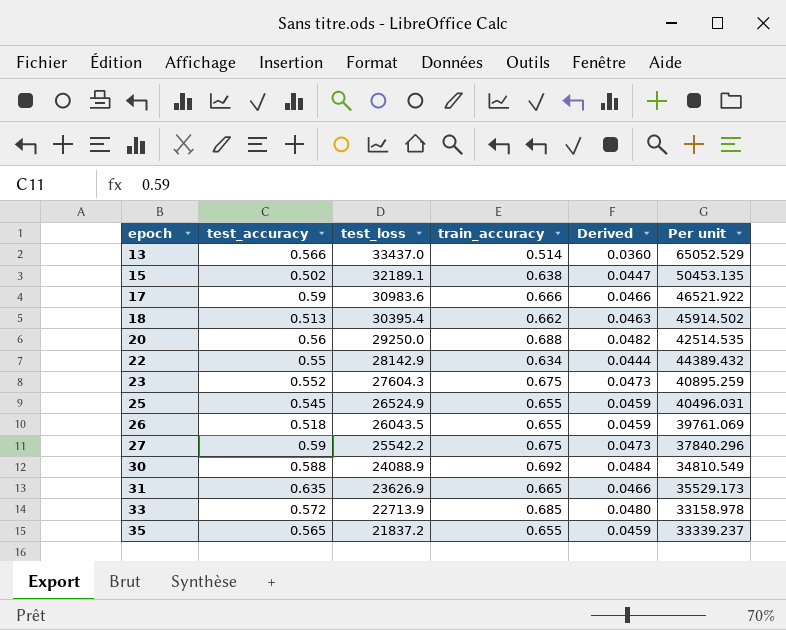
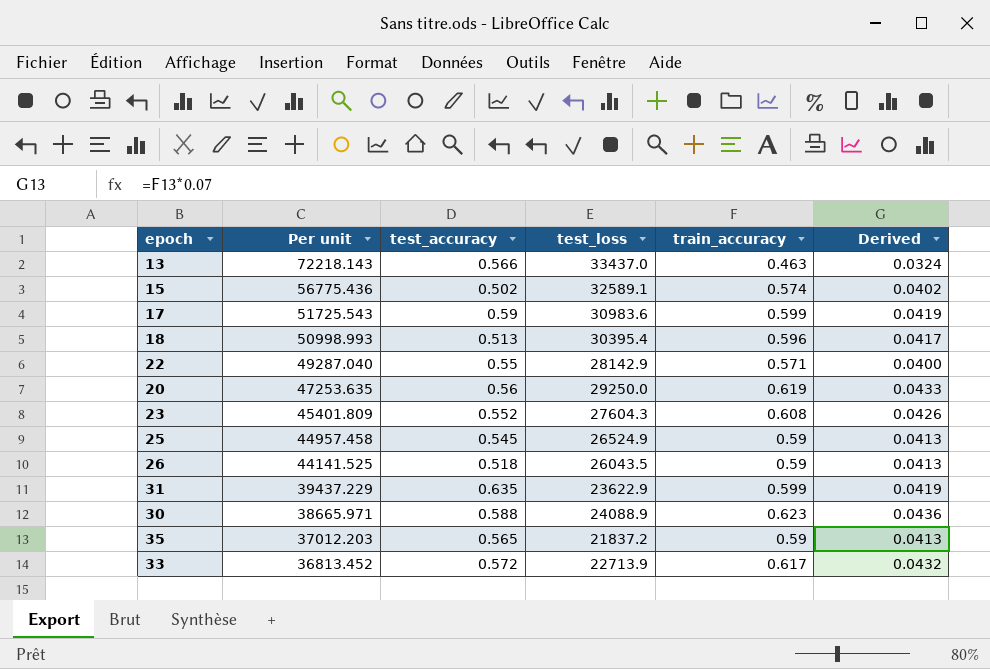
row order: epoch ascending -> Per unit descending
column Per unit | position: 6 -> 2
row 27: 0.59 | 25542.2 | 0.675 | 0.0473 | 37840.296 -> none
13 | Per unit: 65052.529 -> 72218.143
13 | train_accuracy: 0.514 -> 0.463
13 | Derived: 0.0360 -> 0.0324
15 | Per unit: 50453.135 -> 56775.436
15 | test_loss: 32189.1 -> 32589.1
15 | train_accuracy: 0.638 -> 0.574
15 | Derived: 0.0447 -> 0.0402
17 | Per unit: 46521.922 -> 51725.543
17 | train_accuracy: 0.666 -> 0.599
17 | Derived: 0.0466 -> 0.0419
18 | Per unit: 45914.502 -> 50998.993
18 | train_accuracy: 0.662 -> 0.596
18 | Derived: 0.0463 -> 0.0417
22 | Per unit: 44389.432 -> 49287.040
22 | train_accuracy: 0.634 -> 0.571
22 | Derived: 0.0444 -> 0.0400
20 | Per unit: 42514.535 -> 47253.635
20 | train_accuracy: 0.688 -> 0.619
20 | Derived: 0.0482 -> 0.0433
23 | Per unit: 40895.259 -> 45401.809
23 | train_accuracy: 0.675 -> 0.608
23 | Derived: 0.0473 -> 0.0426
25 | Per unit: 40496.031 -> 44957.458
25 | train_accuracy: 0.655 -> 0.59
25 | Derived: 0.0459 -> 0.0413
26 | Per unit: 39761.069 -> 44141.525
26 | train_accuracy: 0.655 -> 0.59
26 | Derived: 0.0459 -> 0.0413
31 | Per unit: 35529.173 -> 39437.229
31 | test_loss: 23626.9 -> 23622.9
31 | train_accuracy: 0.665 -> 0.599
31 | Derived: 0.0466 -> 0.0419
30 | Per unit: 34810.549 -> 38665.971
30 | train_accuracy: 0.692 -> 0.623
30 | Derived: 0.0484 -> 0.0436
35 | Per unit: 33339.237 -> 37012.203
35 | train_accuracy: 0.655 -> 0.59
35 | Derived: 0.0459 -> 0.0413
33 | Per unit: 33158.978 -> 36813.452
33 | train_accuracy: 0.685 -> 0.617
33 | Derived: 0.0480 -> 0.0432

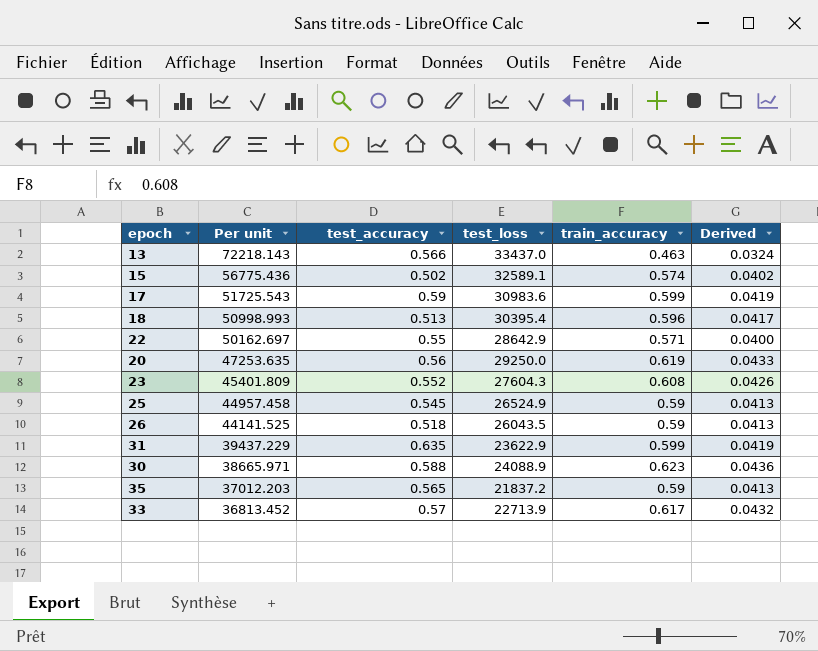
22 | Per unit: 49287.040 -> 50162.697
22 | test_loss: 28142.9 -> 28642.9
33 | test_accuracy: 0.572 -> 0.57

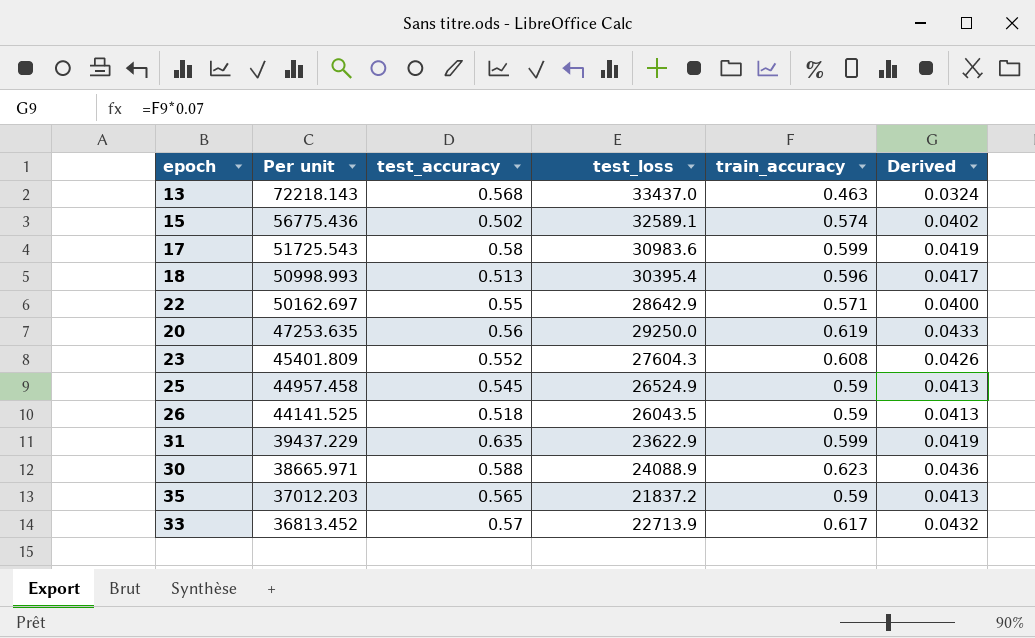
13 | test_accuracy: 0.566 -> 0.568
17 | test_accuracy: 0.59 -> 0.58

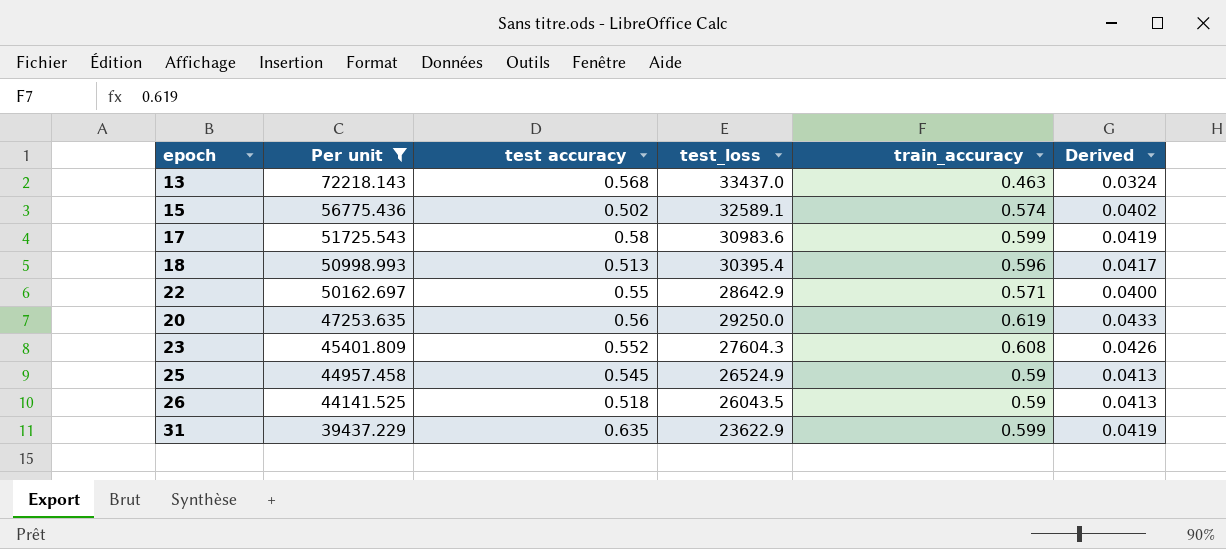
filter: none -> Per unit >= 39437.229
column name: test_accuracy -> test accuracy

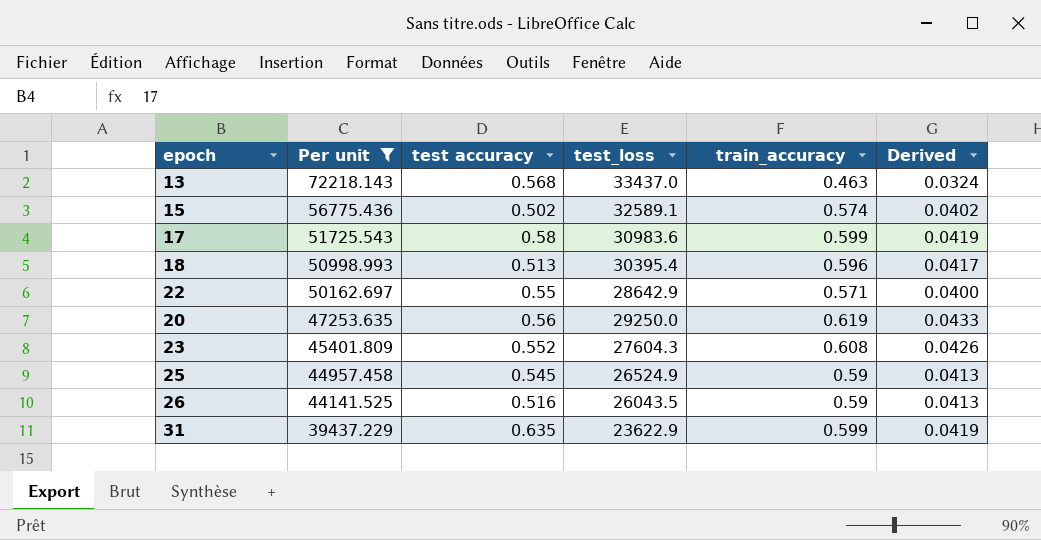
26 | test accuracy: 0.518 -> 0.516

